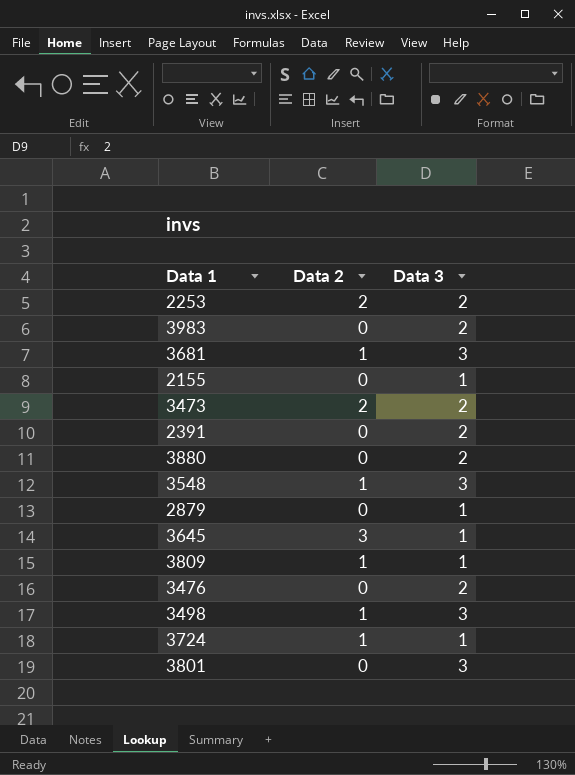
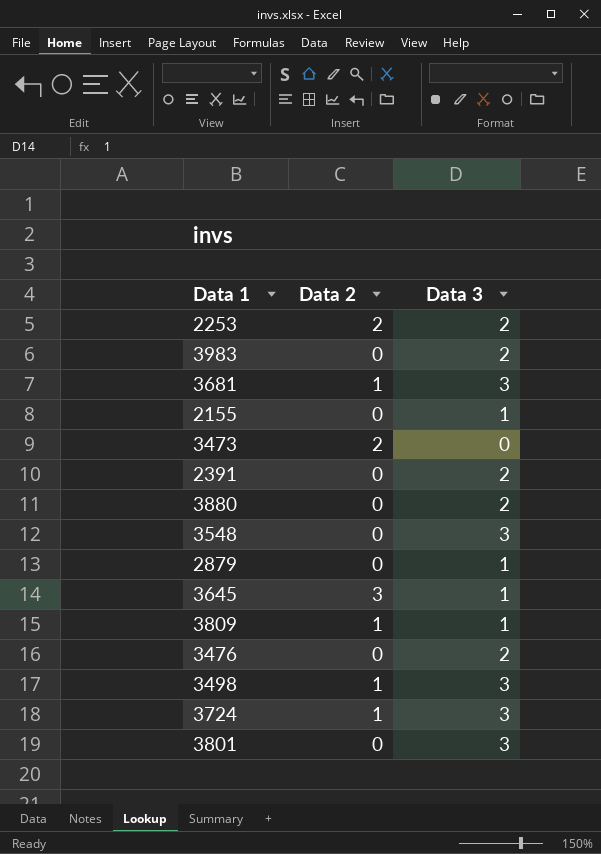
3473 | Data 3: 2 -> 0
3548 | Data 2: 1 -> 0
3724 | Data 3: 1 -> 3

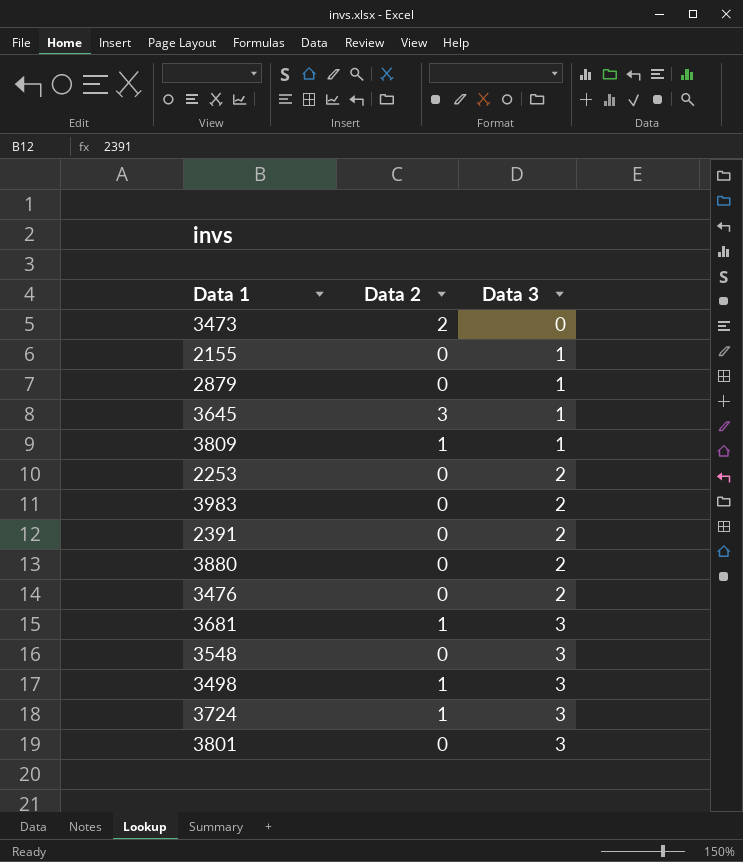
row order: none -> Data 3 ascending
2253 | Data 2: 2 -> 0

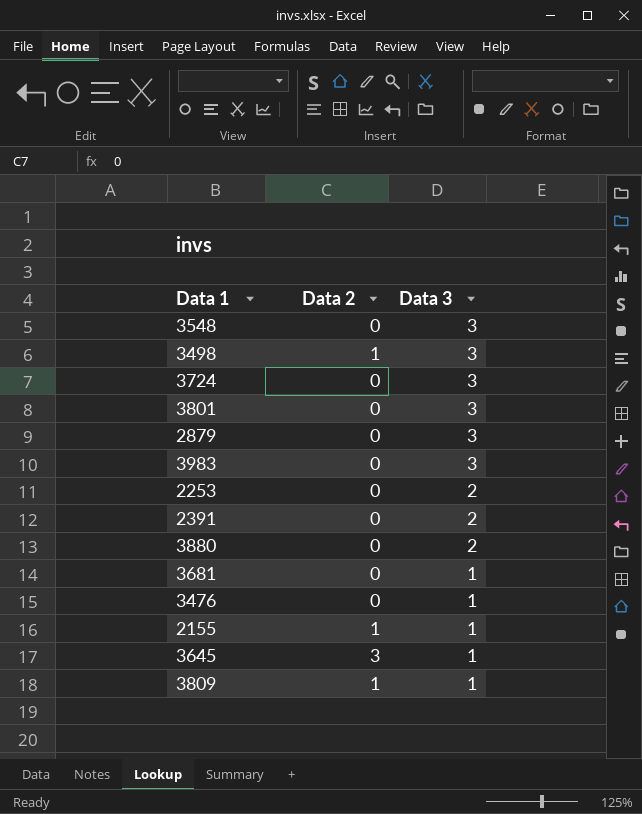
row order: Data 3 ascending -> Data 3 descending
row 3473: 2 | 0 -> none
3724 | Data 2: 1 -> 0
2879 | Data 3: 1 -> 3
3983 | Data 3: 2 -> 3
3681 | Data 2: 1 -> 0
3681 | Data 3: 3 -> 1
3476 | Data 3: 2 -> 1
2155 | Data 2: 0 -> 1

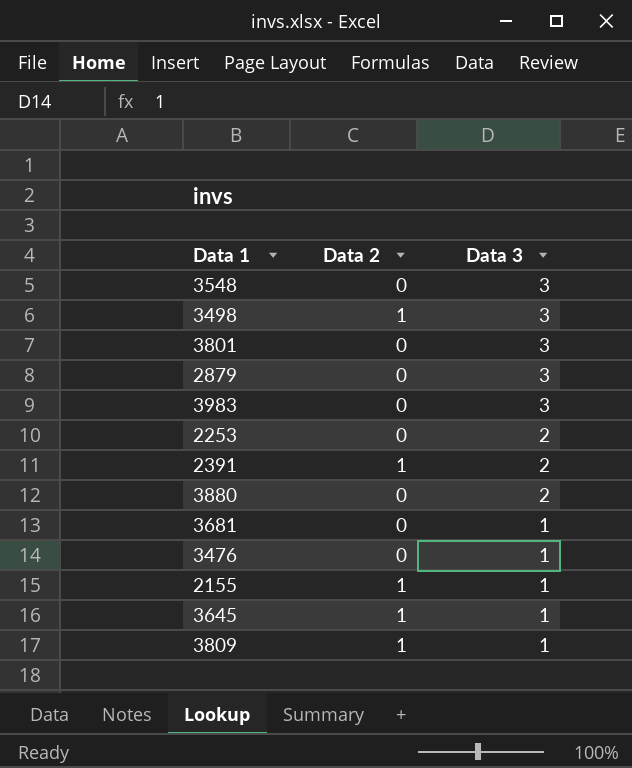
row 3724: 0 | 3 -> none
2391 | Data 2: 0 -> 1
3645 | Data 2: 3 -> 1

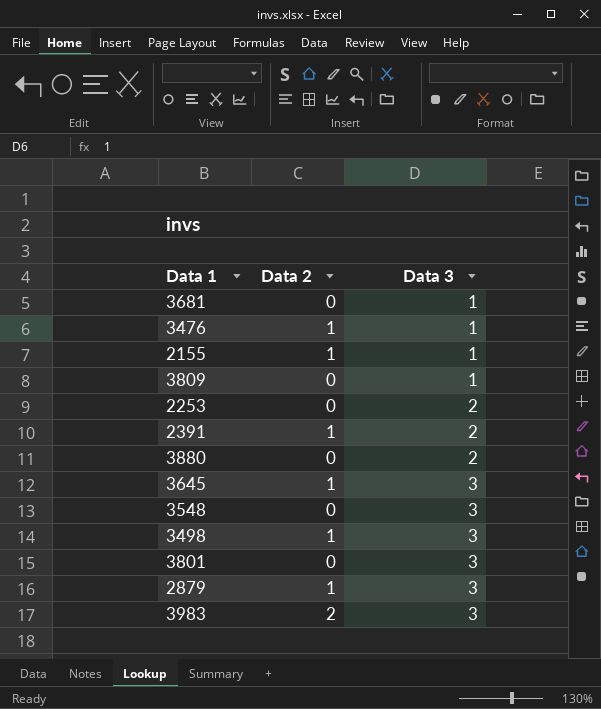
row order: Data 3 descending -> Data 3 ascending
3476 | Data 2: 0 -> 1
3809 | Data 2: 1 -> 0
3645 | Data 3: 1 -> 3
2879 | Data 2: 0 -> 1
3983 | Data 2: 0 -> 2

